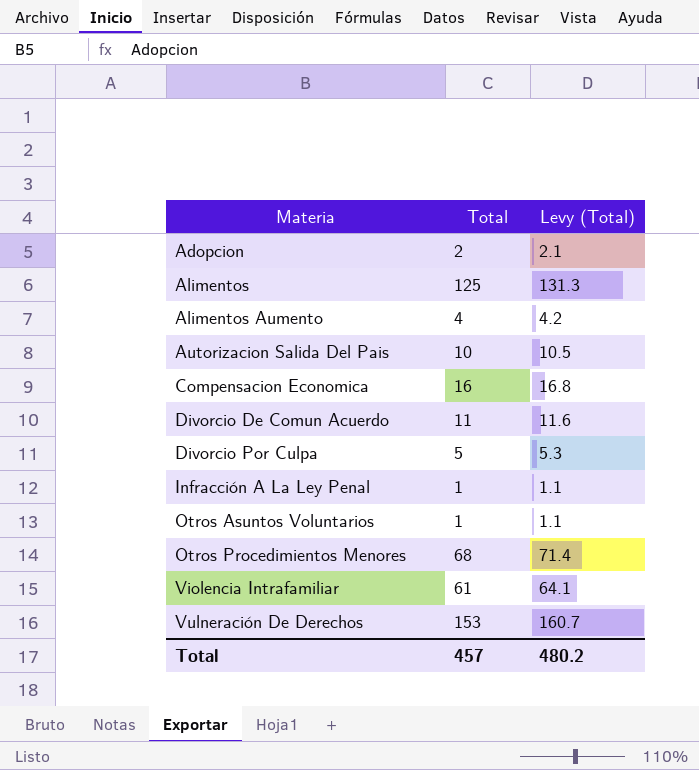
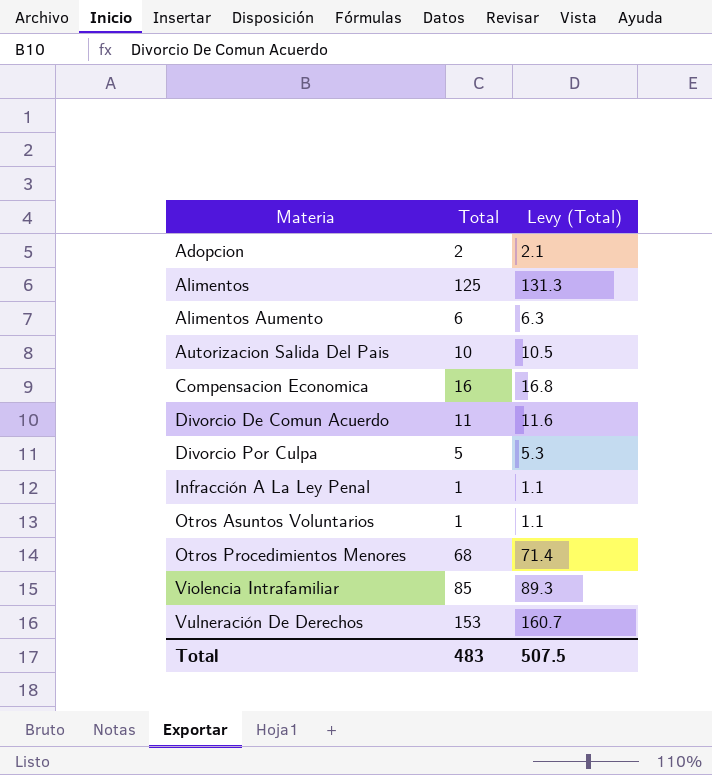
Alimentos Aumento | Total: 4 -> 6
Alimentos Aumento | Levy (Total): 4.2 -> 6.3
Violencia Intrafamiliar | Total: 61 -> 85
Violencia Intrafamiliar | Levy (Total): 64.1 -> 89.3
Total | Total: 457 -> 483
Total | Levy (Total): 480.2 -> 507.5

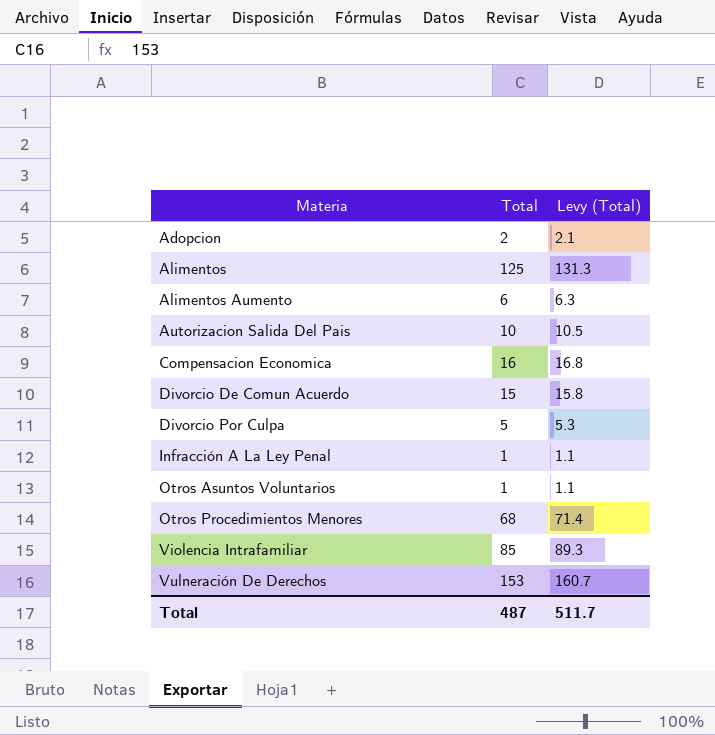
Divorcio De Comun Acuerdo | Total: 11 -> 15
Divorcio De Comun Acuerdo | Levy (Total): 11.6 -> 15.8
Total | Total: 483 -> 487
Total | Levy (Total): 507.5 -> 511.7

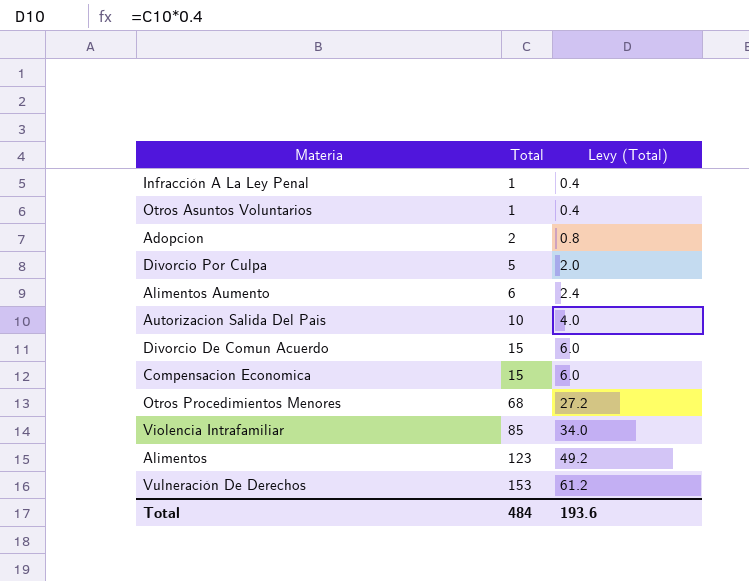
row order: Materia ascending -> Total ascending
column Levy (Total) | formula: [Total] * 1.05 -> [Total] * 0.4
Compensacion Economica | Total: 16 -> 15
Alimentos | Total: 125 -> 123
Total | Total: 487 -> 484
Total | Levy (Total): 511.7 -> 193.6

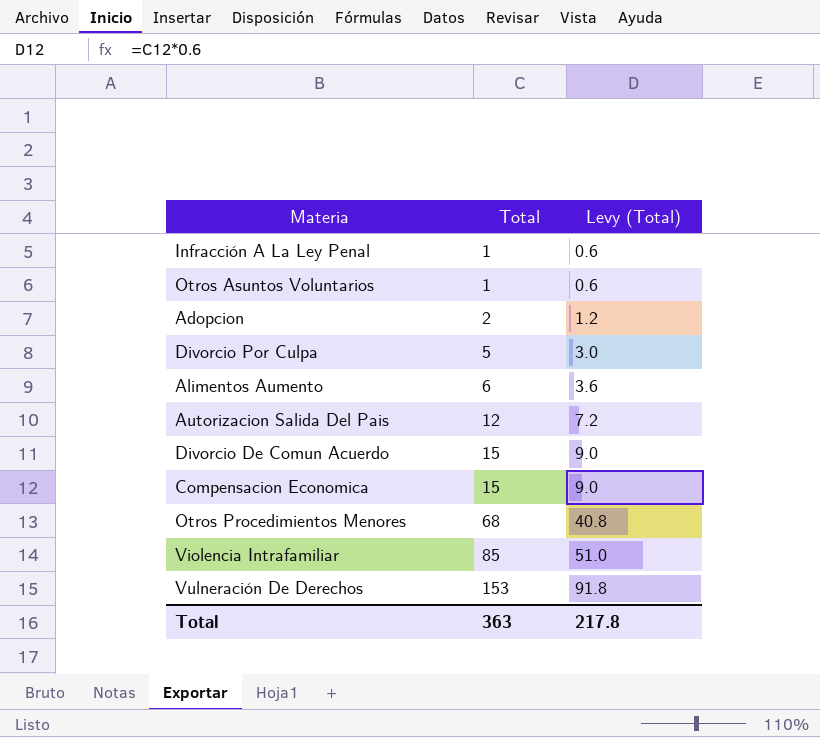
column Levy (Total) | formula: [Total] * 0.4 -> [Total] * 0.6
row Alimentos: 123 | 49.2 -> none
Autorizacion Salida Del Pais | Total: 10 -> 12
Total | Total: 484 -> 363
Total | Levy (Total): 193.6 -> 217.8

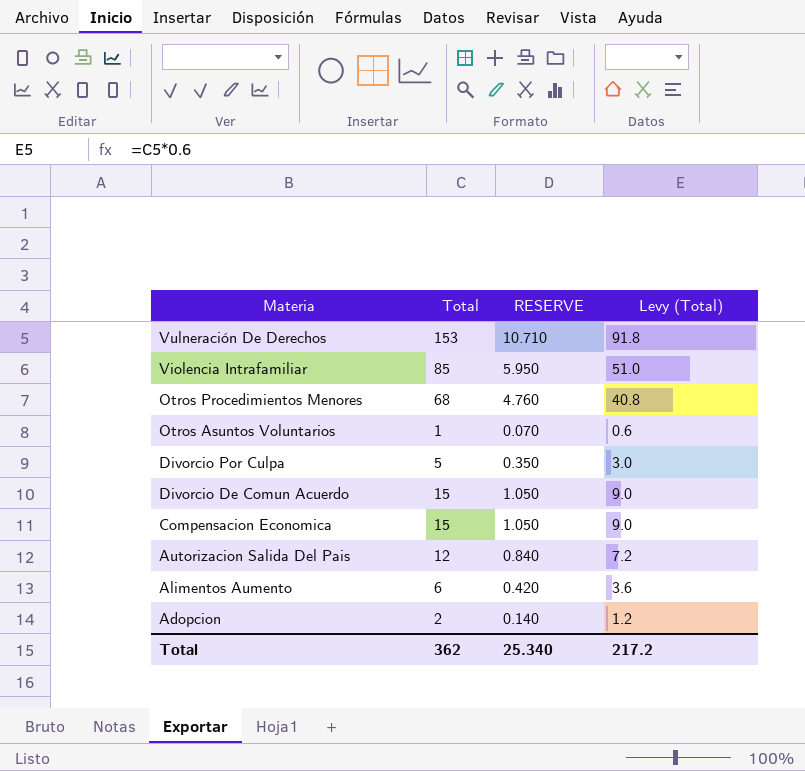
row order: Total ascending -> Materia descending
column RESERVE | formula: none -> [Total] * 0.07
row Infracción A La Ley Penal: 1 | 0.6 -> none
Total | Total: 363 -> 362
Total | Levy (Total): 217.8 -> 217.2

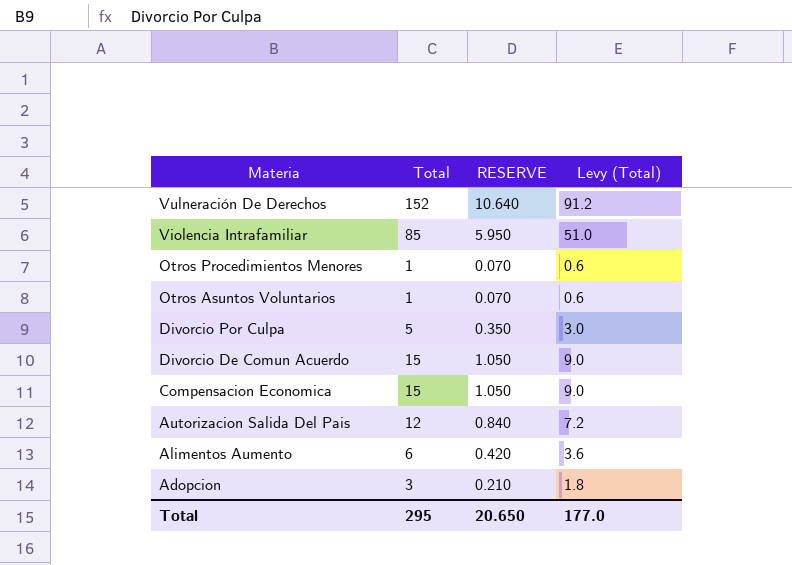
Vulneración De Derechos | Total: 153 -> 152
Vulneración De Derechos | RESERVE: 10.710 -> 10.640
Vulneración De Derechos | Levy (Total): 91.8 -> 91.2
Otros Procedimientos Menores | Total: 68 -> 1
Otros Procedimientos Menores | RESERVE: 4.760 -> 0.070
Otros Procedimientos Menores | Levy (Total): 40.8 -> 0.6
Adopcion | Total: 2 -> 3
Adopcion | RESERVE: 0.140 -> 0.210
Adopcion | Levy (Total): 1.2 -> 1.8
Total | Total: 362 -> 295
Total | RESERVE: 25.340 -> 20.650
Total | Levy (Total): 217.2 -> 177.0

